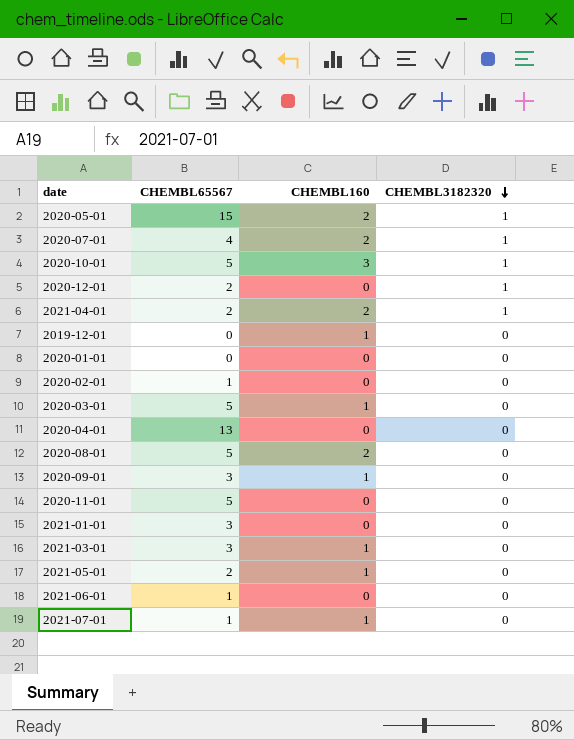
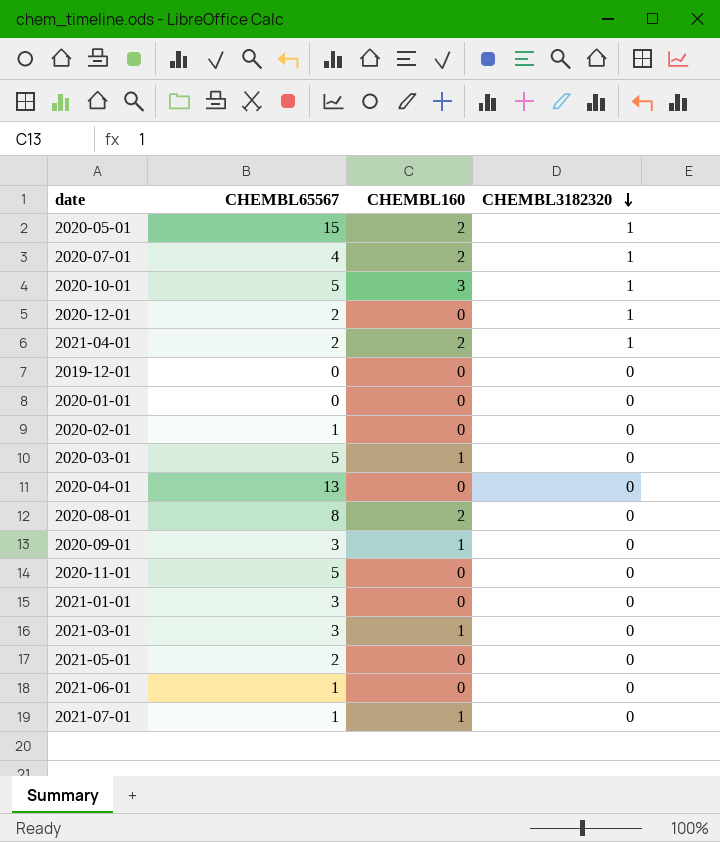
2019-12-01 | CHEMBL160: 1 -> 0
2020-08-01 | CHEMBL65567: 5 -> 8
2021-05-01 | CHEMBL160: 1 -> 0

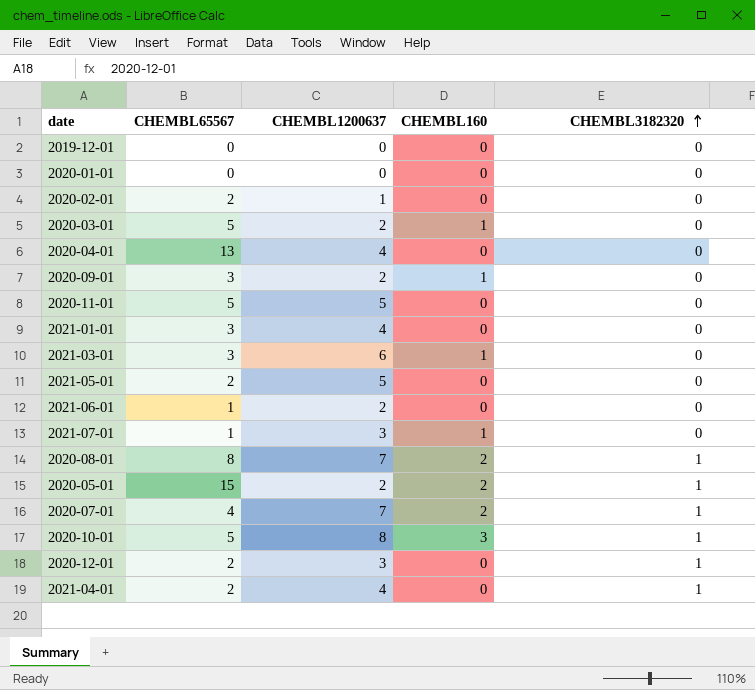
row order: CHEMBL3182320 descending -> CHEMBL3182320 ascending
column CHEMBL1200637 | position: none -> 3
2020-02-01 | CHEMBL65567: 1 -> 2
2020-08-01 | CHEMBL3182320: 0 -> 1
2021-04-01 | CHEMBL160: 2 -> 0

